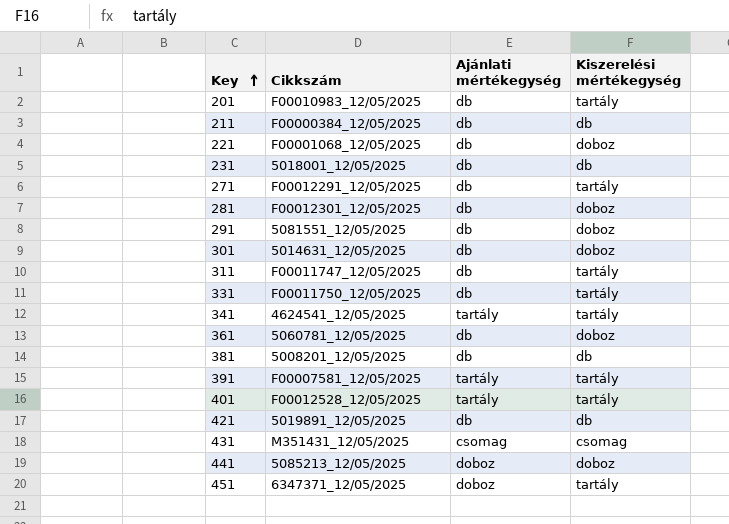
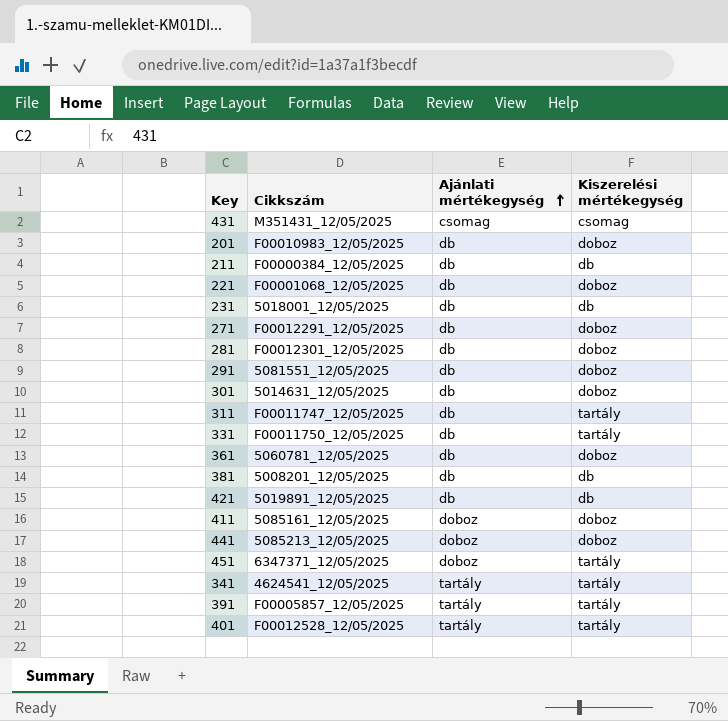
row order: Key ascending -> Ajánlati mértékegység ascending
201 | Kiszerelési mértékegység: tartály -> doboz
271 | Kiszerelési mértékegység: tartály -> doboz
row 411: none -> 5085161_12/05/2025 | doboz | doboz
391 | Cikkszám: F00007581_12/05/2025 -> F00005857_12/05/2025

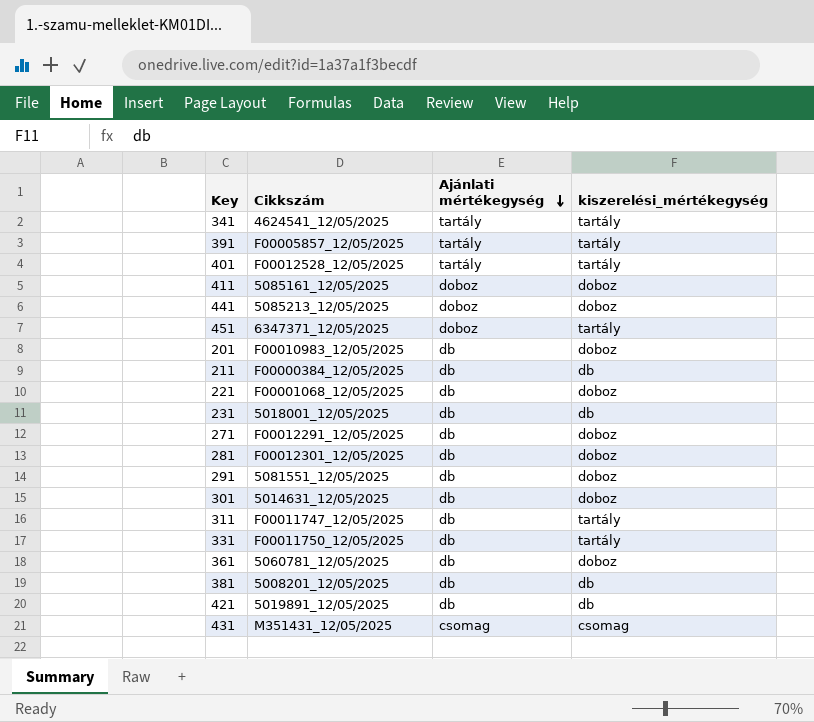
row order: Ajánlati mértékegység ascending -> Ajánlati mértékegység descending
column name: Kiszerelési mértékegység -> kiszerelési_mértékegység

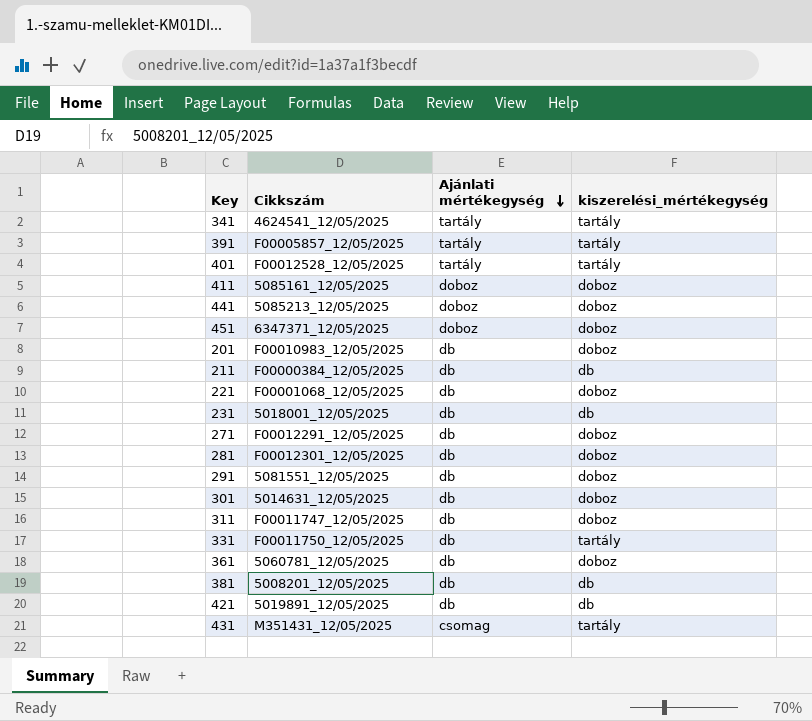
451 | kiszerelési_mértékegység: tartály -> doboz
311 | kiszerelési_mértékegység: tartály -> doboz
431 | kiszerelési_mértékegység: csomag -> tartály

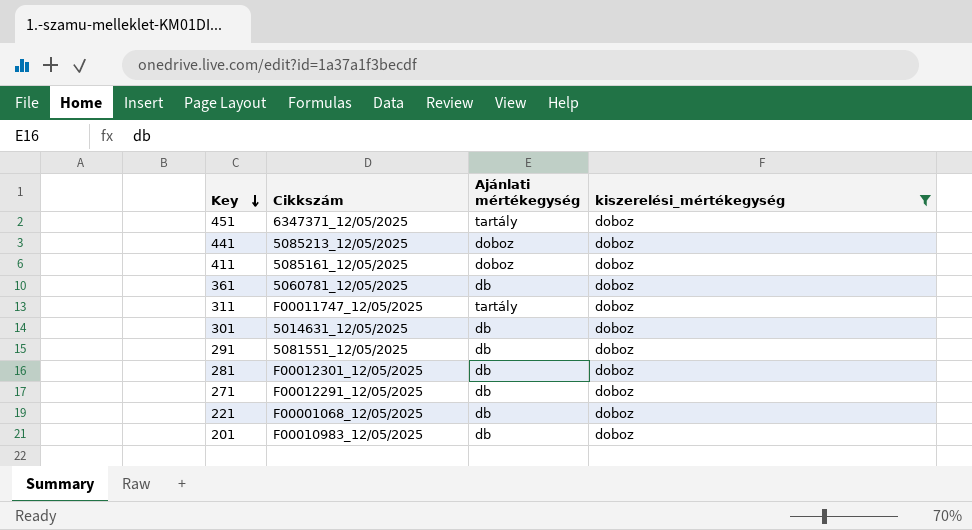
filter: none -> kiszerelési_mértékegység = doboz
row order: Ajánlati mértékegység descending -> Key descending
451 | Ajánlati mértékegység: doboz -> tartály
311 | Ajánlati mértékegység: db -> tartály

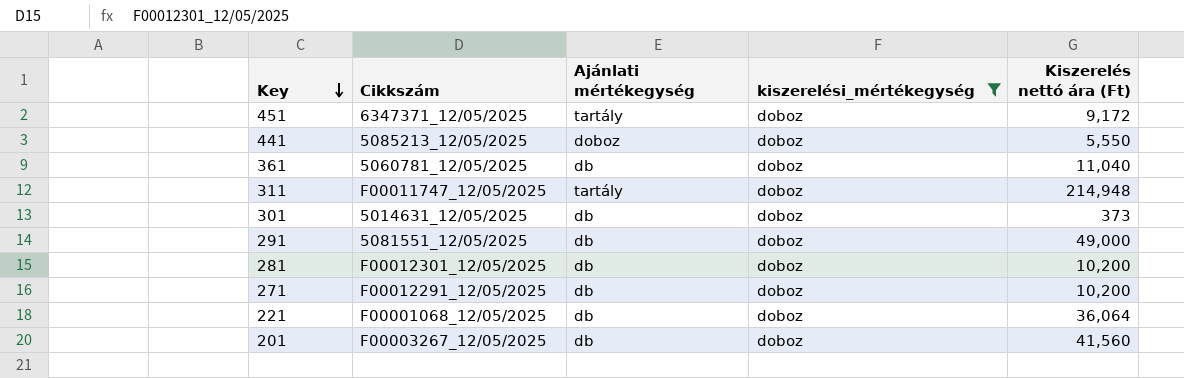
column Kiszerelés nettó ára (Ft) | position: none -> 5
row 411: 5085161_12/05/2025 | doboz | doboz -> none
201 | Cikkszám: F00010983_12/05/2025 -> F00003267_12/05/2025

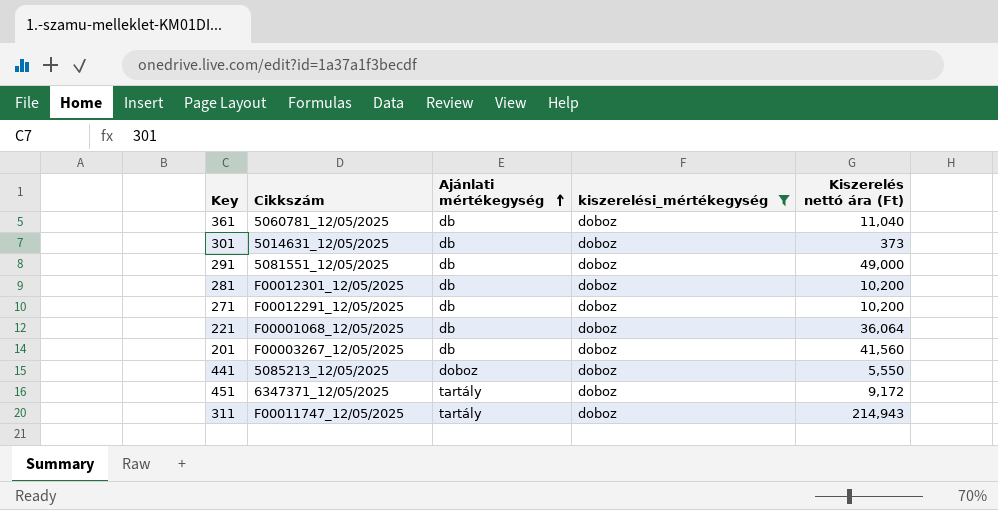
row order: Key descending -> Ajánlati mértékegység ascending
311 | Kiszerelés nettó ára (Ft): 214,948 -> 214,943

